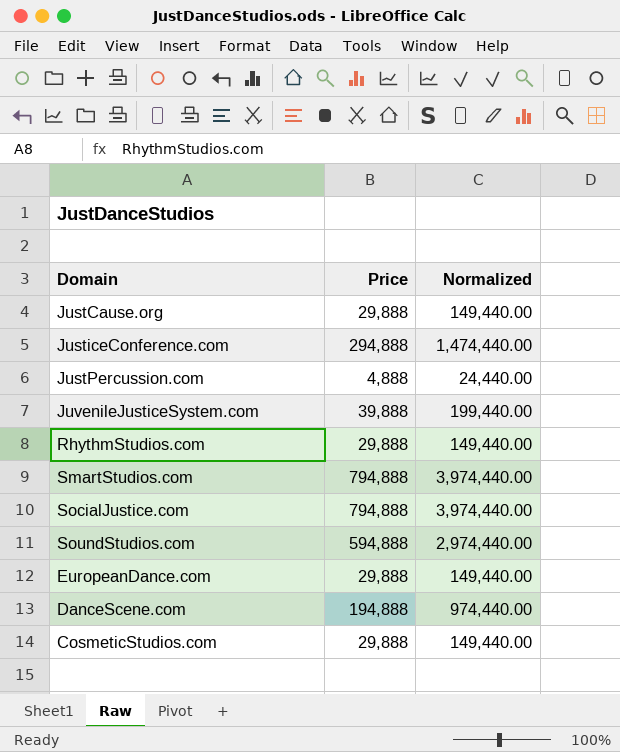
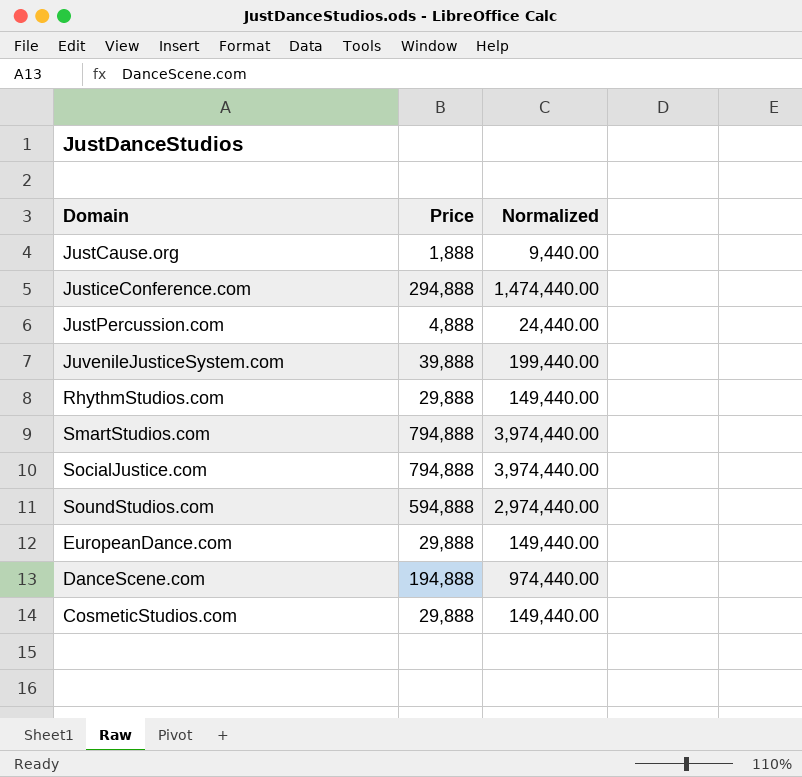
JustCause.org | Price: 29,888 -> 1,888
JustCause.org | Normalized: 149,440.00 -> 9,440.00

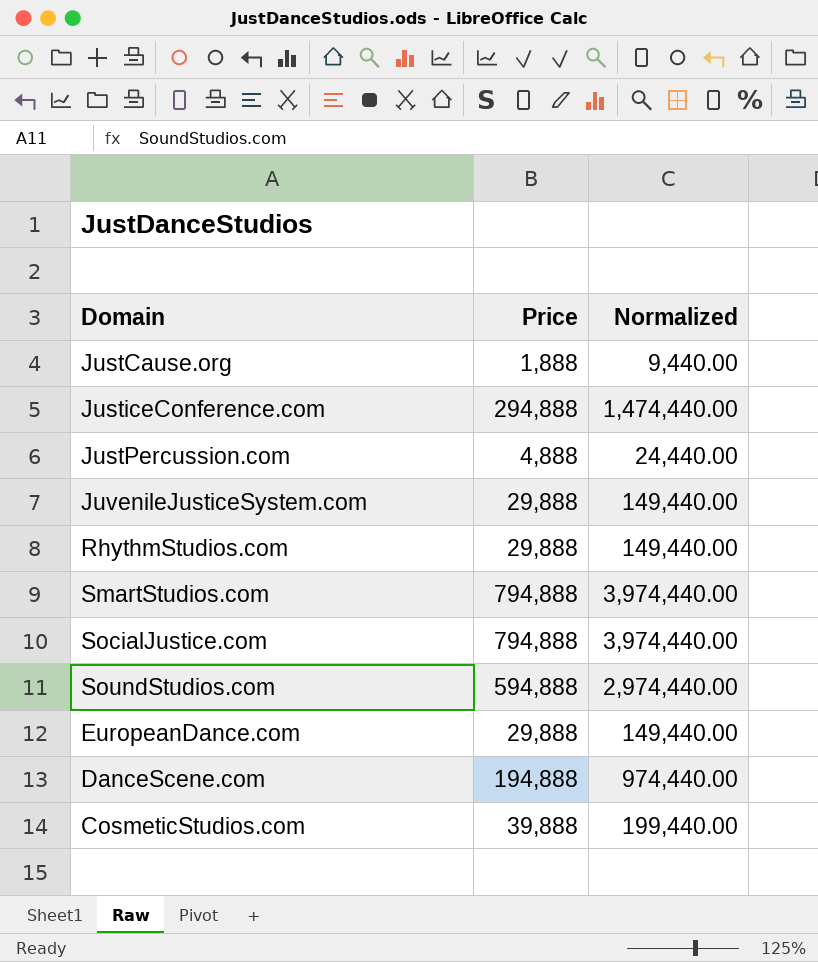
JuvenileJusticeSystem.com | Price: 39,888 -> 29,888
JuvenileJusticeSystem.com | Normalized: 199,440.00 -> 149,440.00
CosmeticStudios.com | Price: 29,888 -> 39,888
CosmeticStudios.com | Normalized: 149,440.00 -> 199,440.00

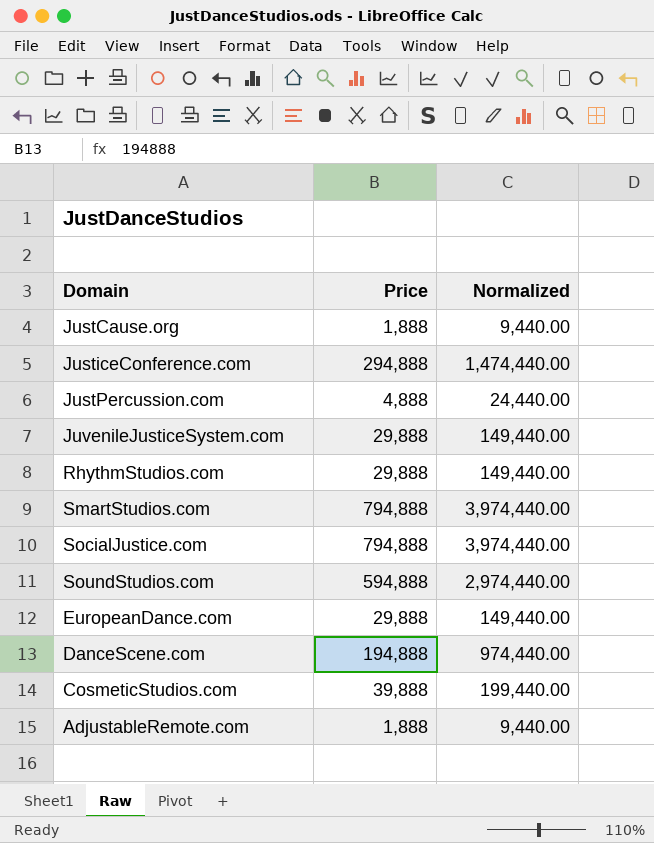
row AdjustableRemote.com: none -> 1,888 | 9,440.00

